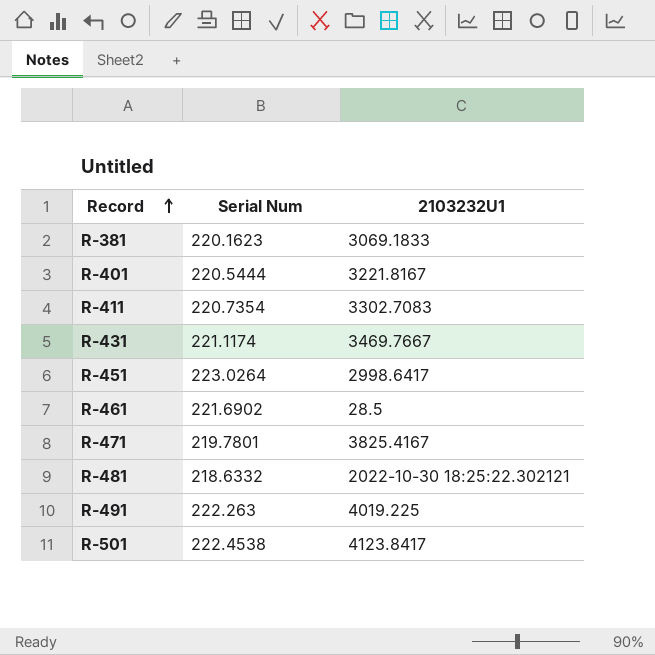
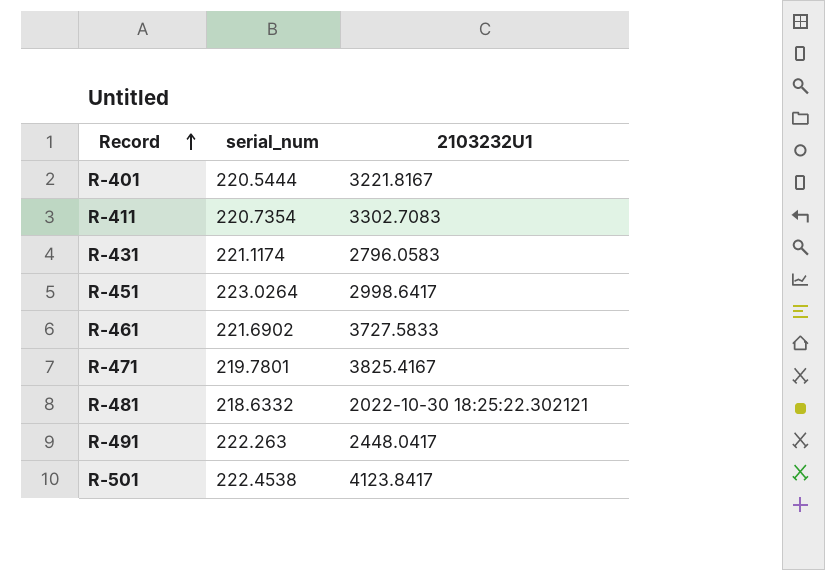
column name: Serial Num -> serial_num
row R-381: 220.1623 | 3069.1833 -> none
R-431 | 2103232U1: 3469.7667 -> 2796.0583
R-461 | 2103232U1: 28.5 -> 3727.5833
R-491 | 2103232U1: 4019.225 -> 2448.0417

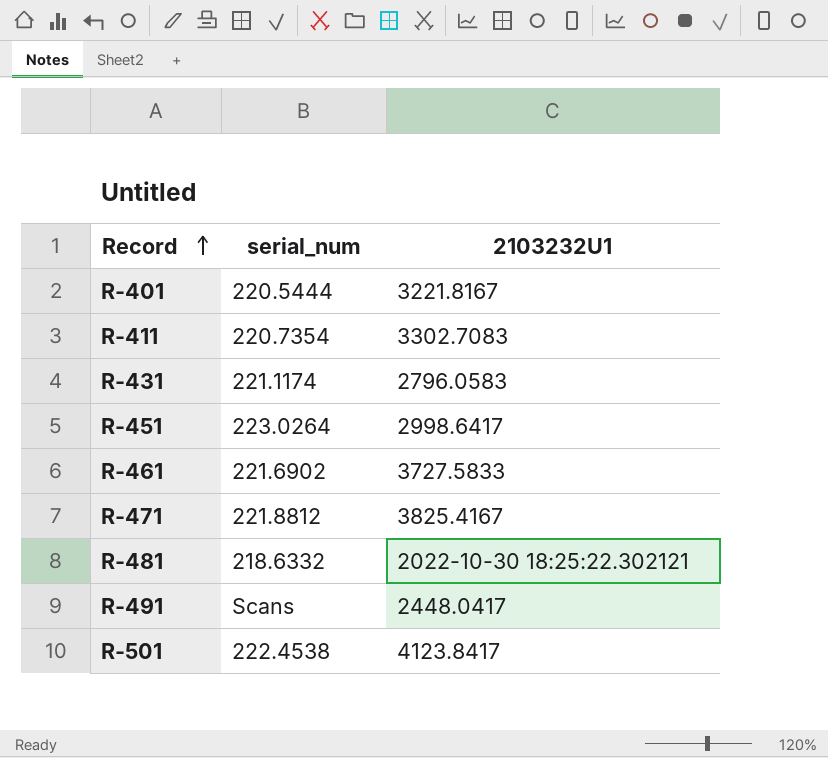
R-471 | serial_num: 219.7801 -> 221.8812
R-491 | serial_num: 222.263 -> Scans

